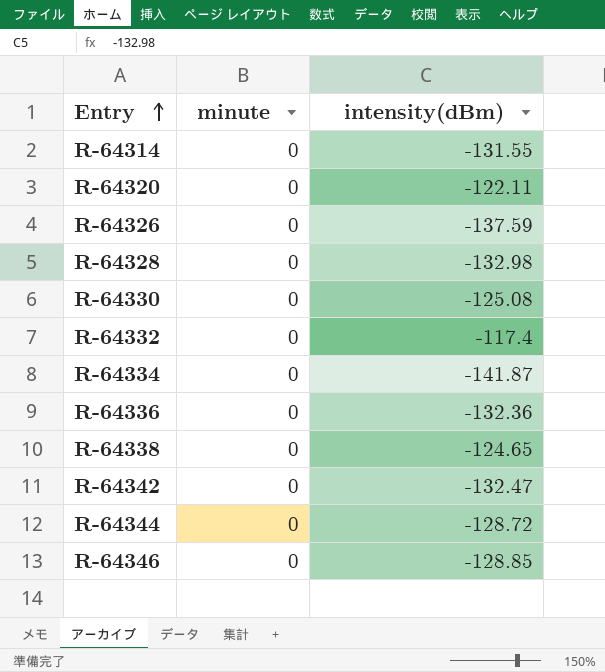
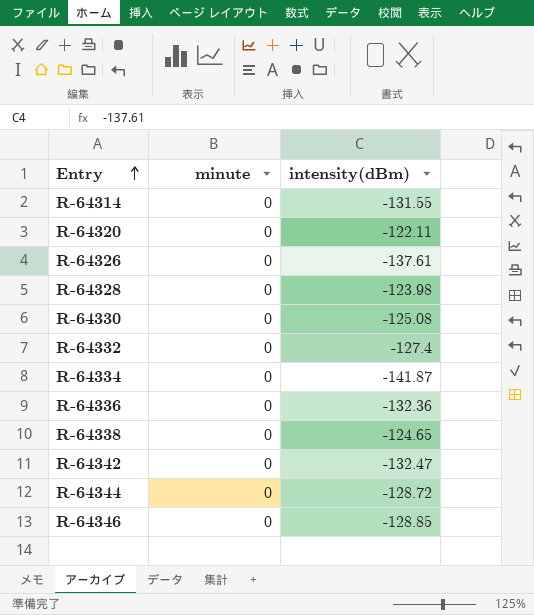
R-64326 | intensity(dBm): -137.59 -> -137.61
R-64328 | intensity(dBm): -132.98 -> -123.98
R-64332 | intensity(dBm): -117.4 -> -127.4

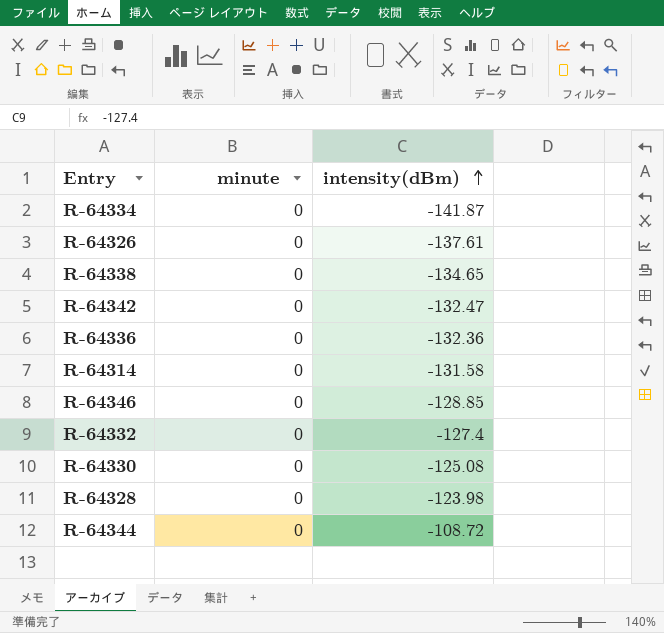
row order: Entry ascending -> intensity(dBm) ascending
row R-64320: 0 | -122.11 -> none
R-64338 | intensity(dBm): -124.65 -> -134.65
R-64314 | intensity(dBm): -131.55 -> -131.58
R-64344 | intensity(dBm): -128.72 -> -108.72

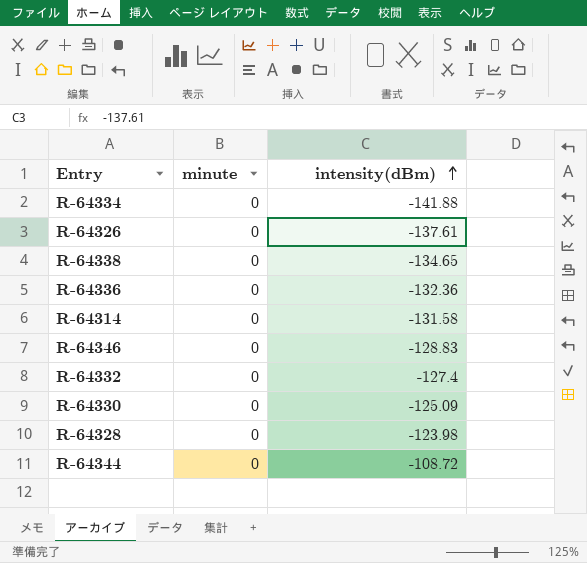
row R-64342: 0 | -132.47 -> none
R-64334 | intensity(dBm): -141.87 -> -141.88
R-64346 | intensity(dBm): -128.85 -> -128.83
R-64330 | intensity(dBm): -125.08 -> -125.09

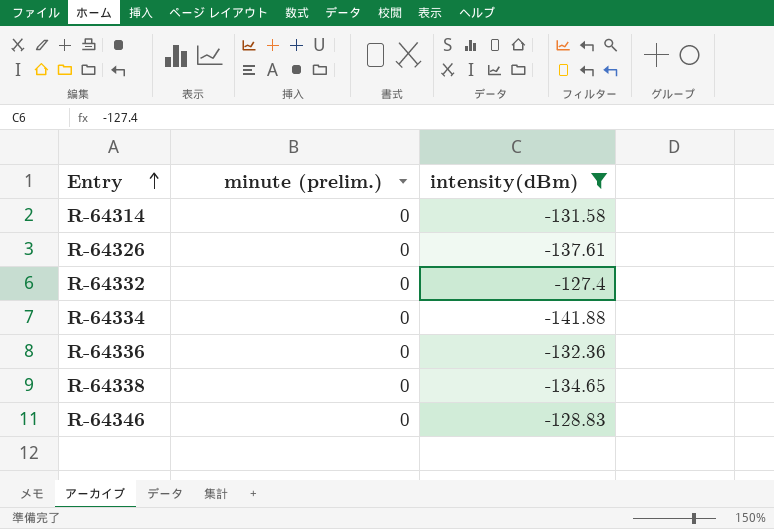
filter: none -> intensity(dBm) <= -127.4
row order: intensity(dBm) ascending -> Entry ascending
column name: minute -> minute (prelim.)

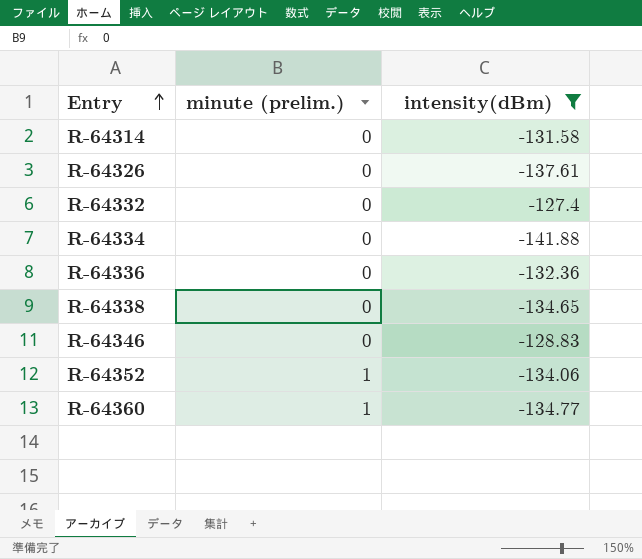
row R-64352: none -> 1 | -134.06
row R-64360: none -> 1 | -134.77

